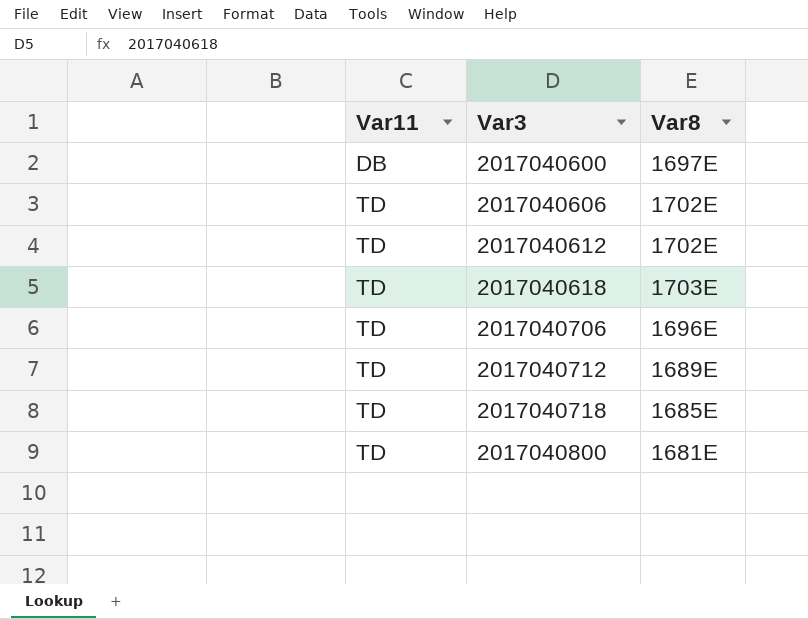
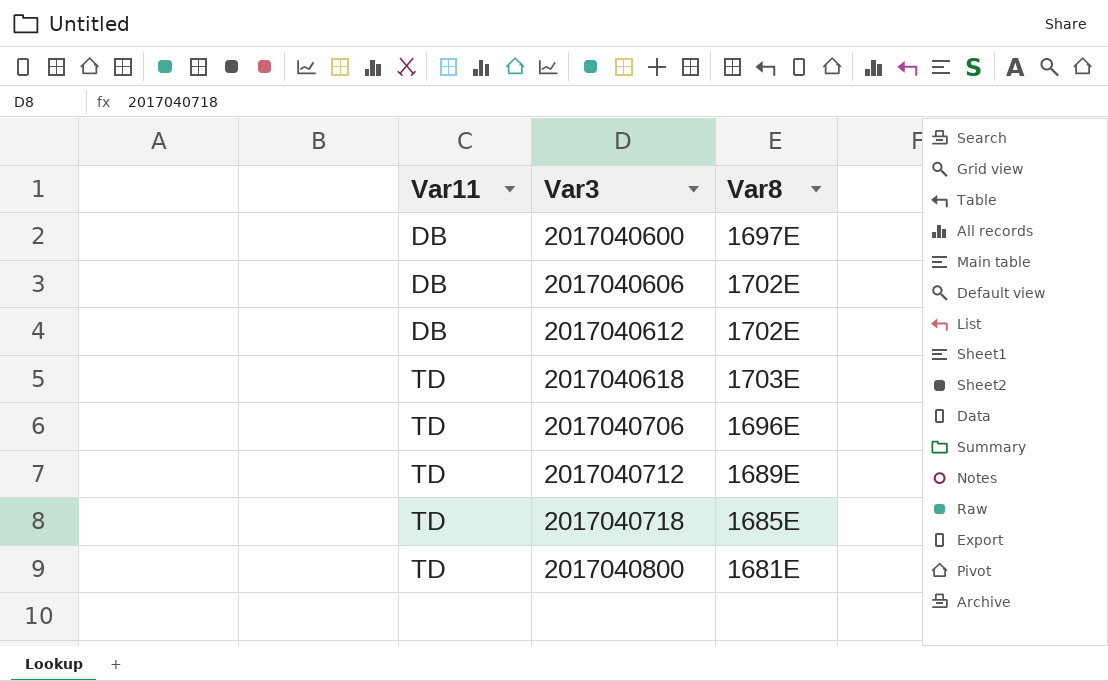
2017040606 | Var11: TD -> DB
2017040612 | Var11: TD -> DB

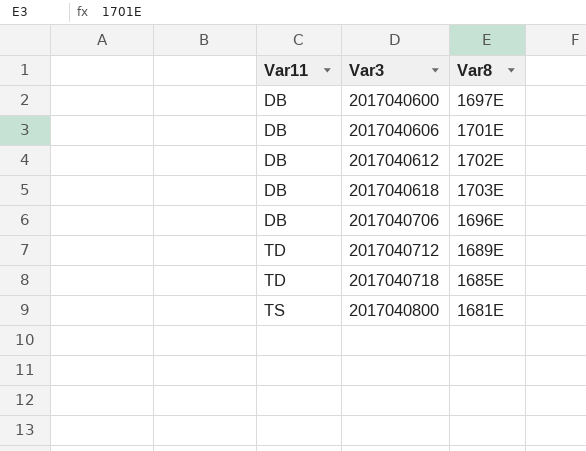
2017040606 | Var8: 1702E -> 1701E
2017040618 | Var11: TD -> DB
2017040706 | Var11: TD -> DB
2017040800 | Var11: TD -> TS

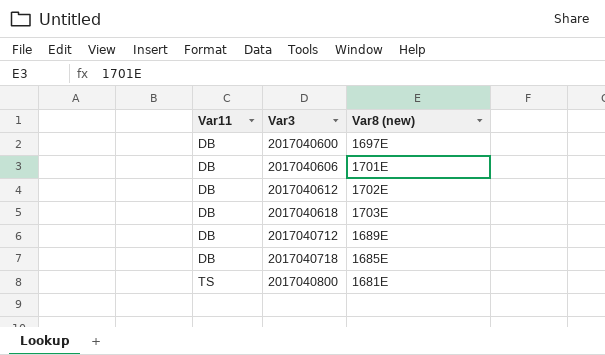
column name: Var8 -> Var8 (new)
row 2017040706: DB | 1696E -> none
2017040712 | Var11: TD -> DB
2017040718 | Var11: TD -> DB

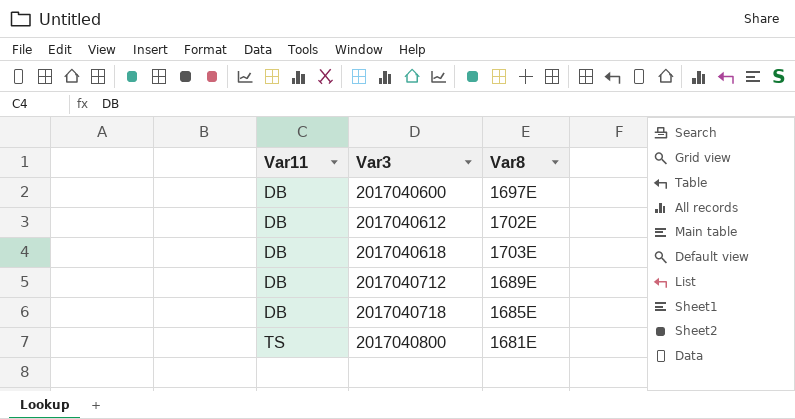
column name: Var8 (new) -> Var8
row 2017040606: DB | 1701E -> none

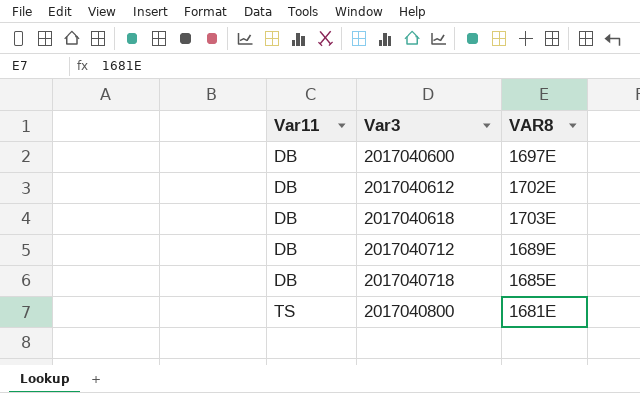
column name: Var8 -> VAR8

